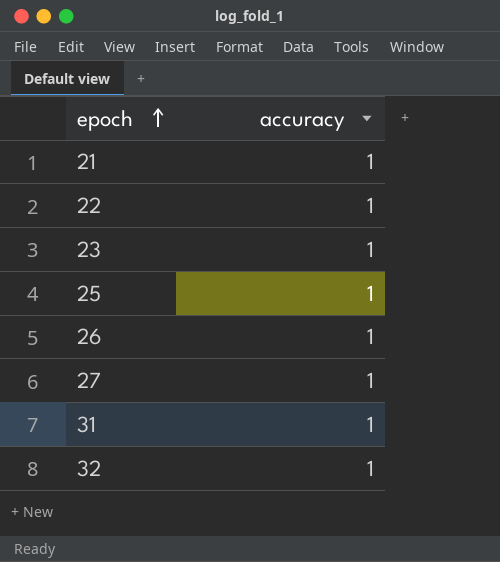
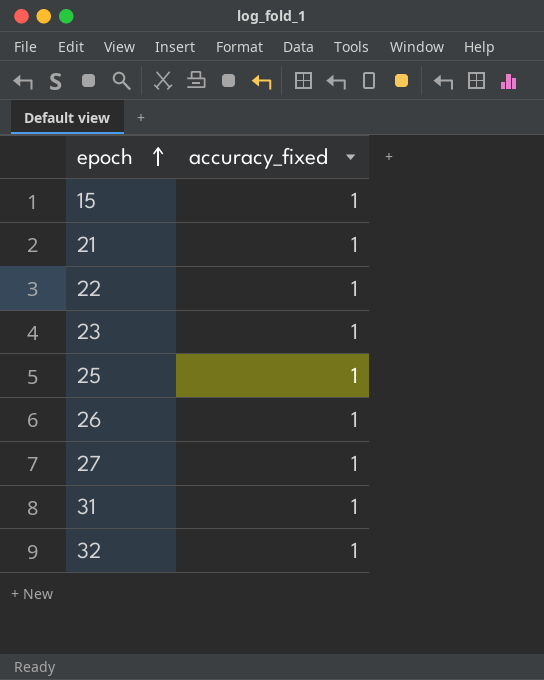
column name: accuracy -> accuracy_fixed
row 15: none -> 1

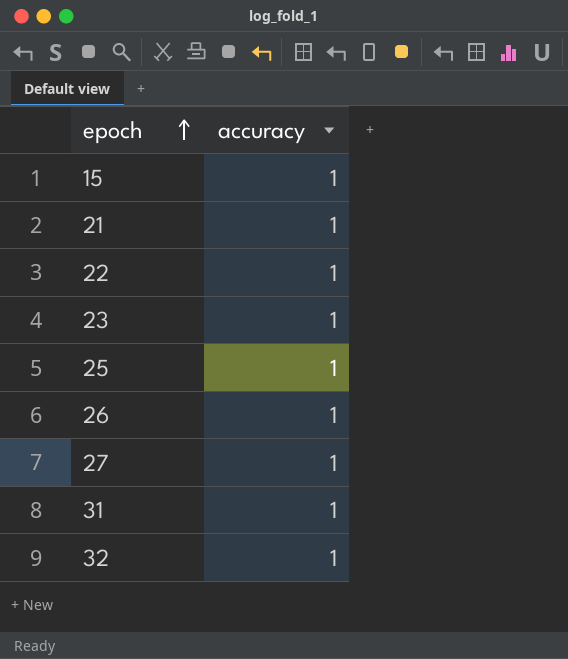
column name: accuracy_fixed -> accuracy

